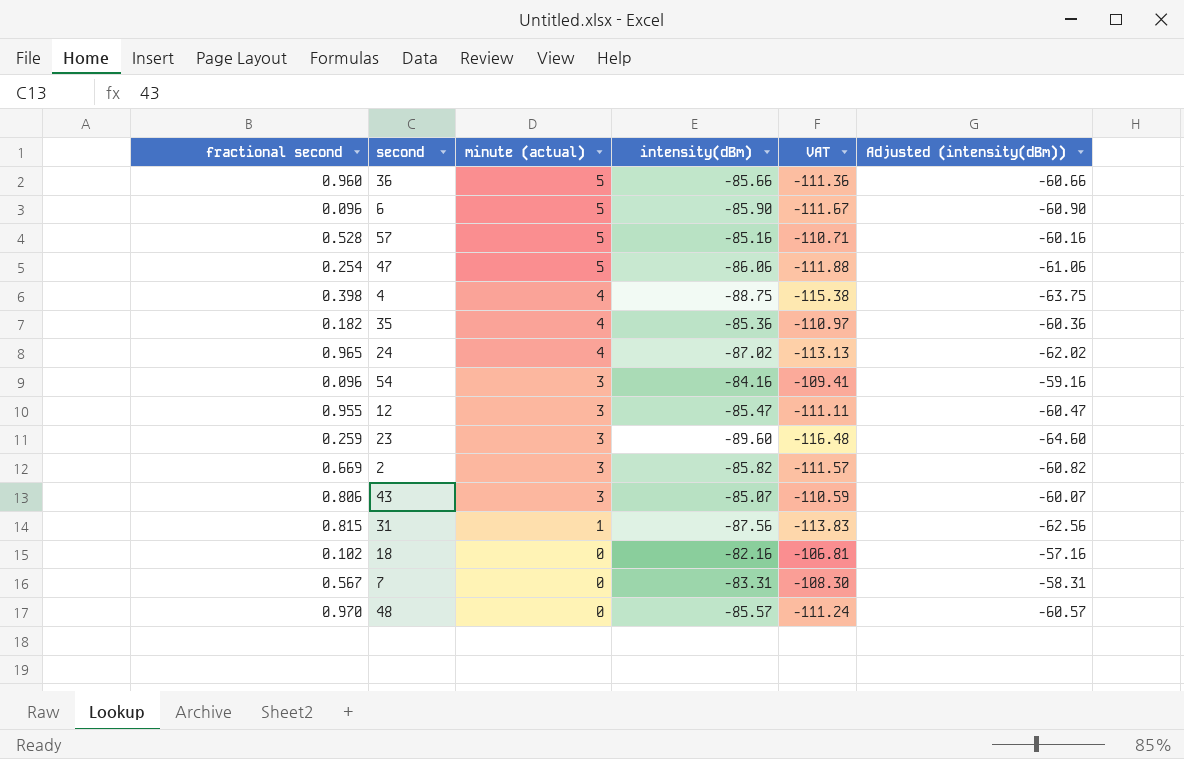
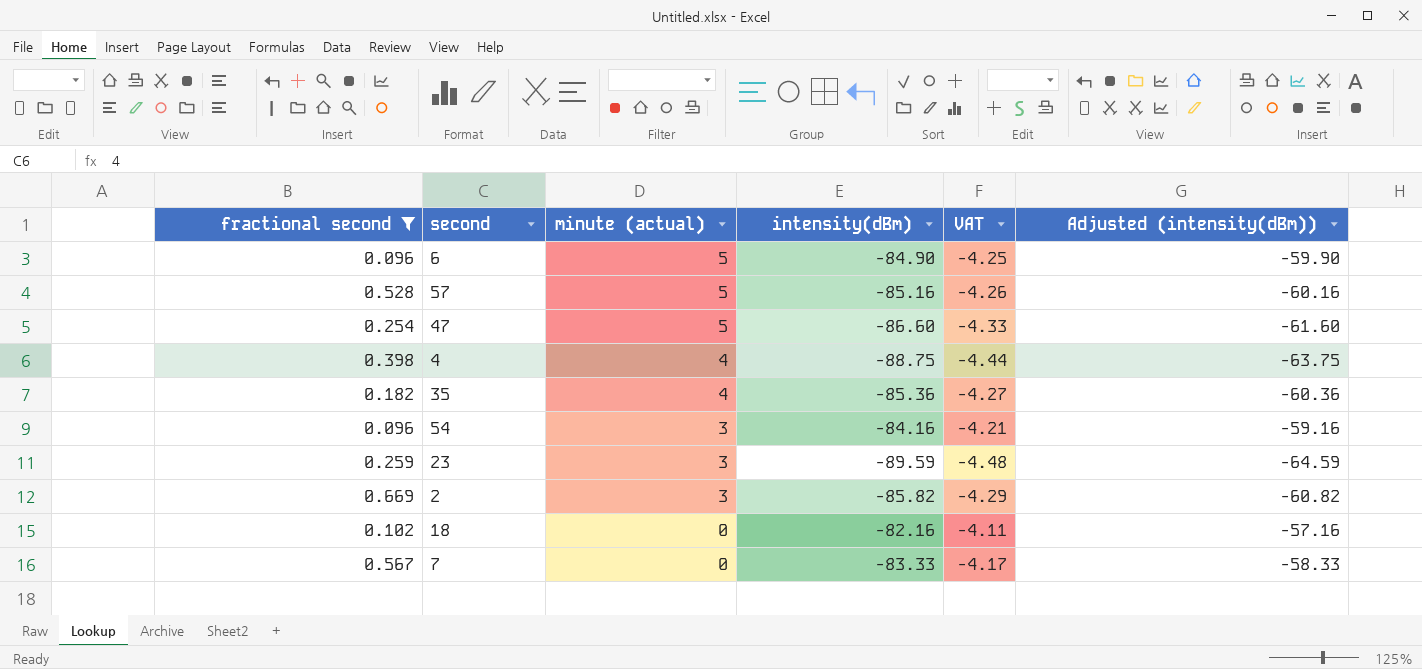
filter: none -> fractional second <= 0.669
column VAT | formula: [intensity(dBm)] * 1.3 -> [intensity(dBm)] * 0.05
6 | intensity(dBm): -85.90 -> -84.90
6 | Adjusted (intensity(dBm)): -60.90 -> -59.90
47 | intensity(dBm): -86.06 -> -86.60
47 | Adjusted (intensity(dBm)): -61.06 -> -61.60
23 | intensity(dBm): -89.60 -> -89.59
23 | Adjusted (intensity(dBm)): -64.60 -> -64.59
7 | intensity(dBm): -83.31 -> -83.33
7 | Adjusted (intensity(dBm)): -58.31 -> -58.33

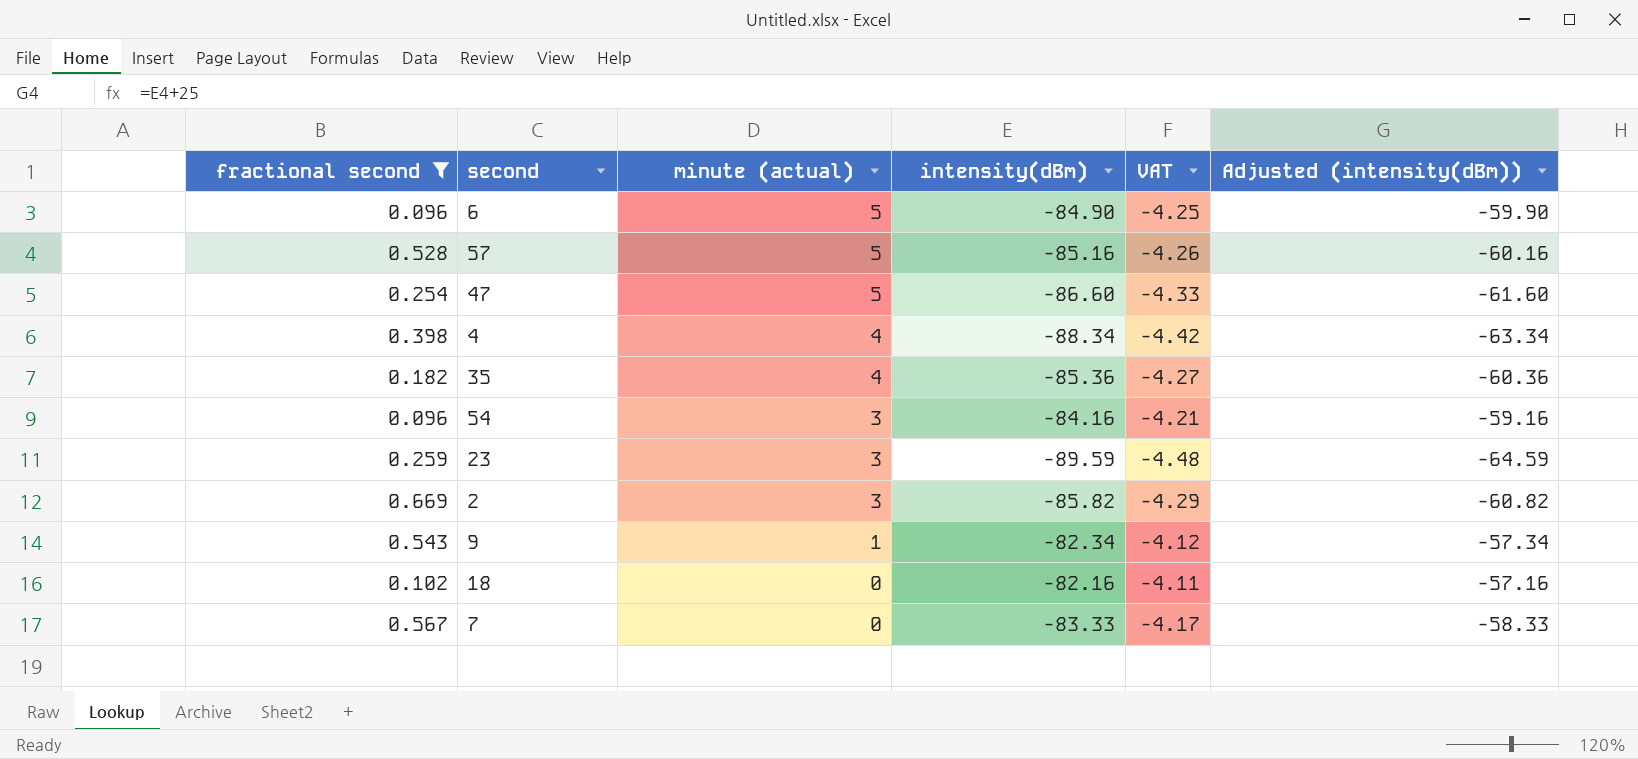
4 | intensity(dBm): -88.75 -> -88.34
4 | VAT: -4.44 -> -4.42
4 | Adjusted (intensity(dBm)): -63.75 -> -63.34
row 9: none -> 0.543 | 1 | -82.34 | -4.12 | -57.34

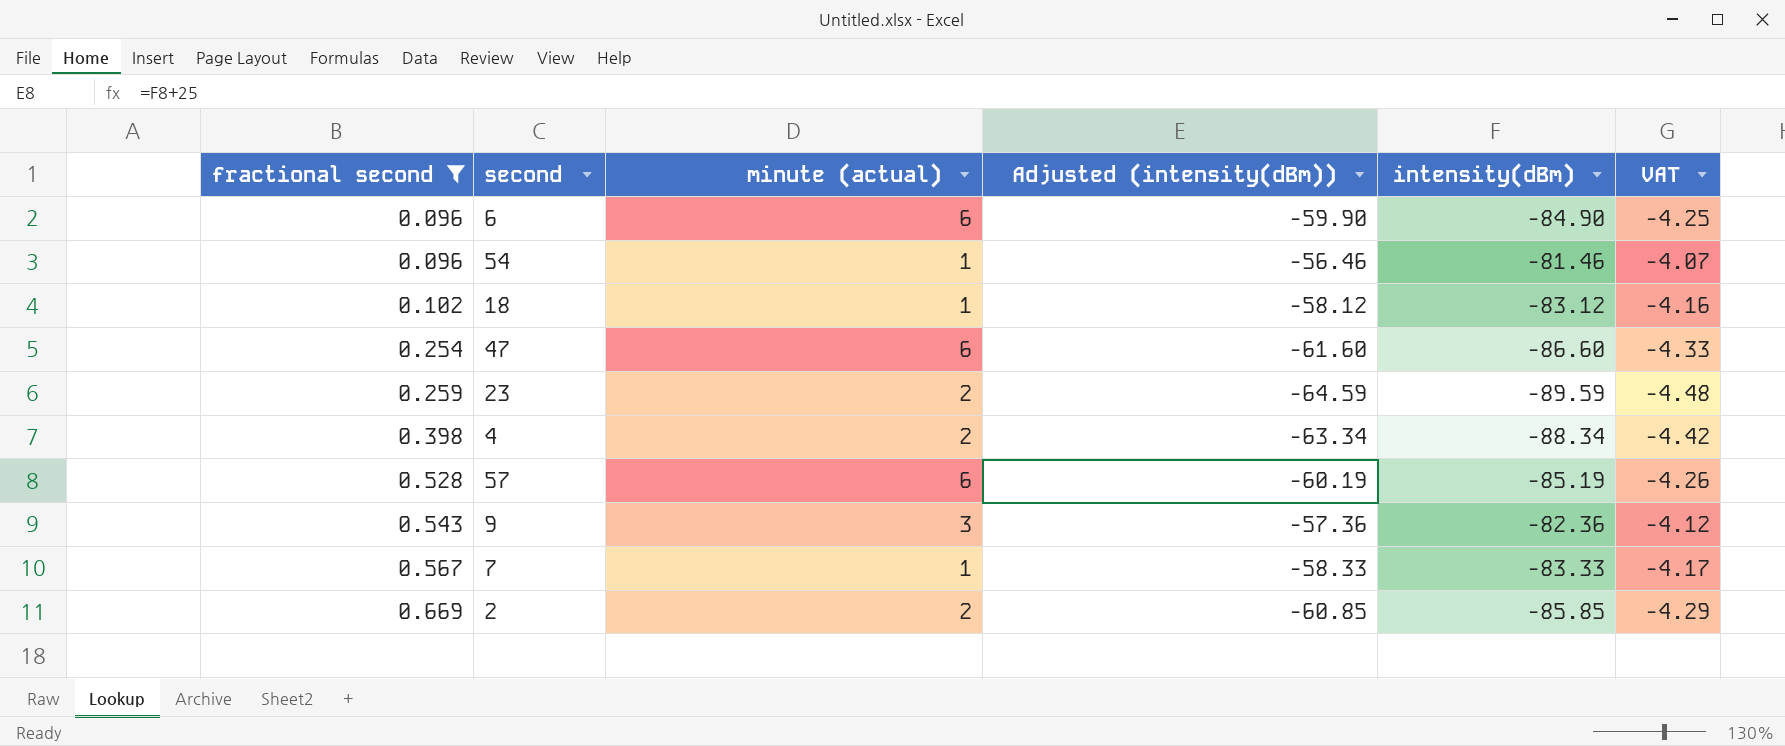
row order: minute (actual) descending -> fractional second ascending
column Adjusted (intensity(dBm)) | position: 6 -> 4
row 35: 0.182 | 4 | -85.36 | -4.27 | -60.36 -> none
6 | minute (actual): 5 -> 6
54 | minute (actual): 3 -> 1
54 | Adjusted (intensity(dBm)): -59.16 -> -56.46
54 | intensity(dBm): -84.16 -> -81.46
54 | VAT: -4.21 -> -4.07
18 | minute (actual): 0 -> 1
18 | Adjusted (intensity(dBm)): -57.16 -> -58.12
18 | intensity(dBm): -82.16 -> -83.12
18 | VAT: -4.11 -> -4.16
47 | minute (actual): 5 -> 6
23 | minute (actual): 3 -> 2
4 | minute (actual): 4 -> 2
57 | minute (actual): 5 -> 6
57 | Adjusted (intensity(dBm)): -60.16 -> -60.19
57 | intensity(dBm): -85.16 -> -85.19
9 | minute (actual): 1 -> 3
9 | Adjusted (intensity(dBm)): -57.34 -> -57.36
9 | intensity(dBm): -82.34 -> -82.36
7 | minute (actual): 0 -> 1
2 | minute (actual): 3 -> 2
2 | Adjusted (intensity(dBm)): -60.82 -> -60.85
2 | intensity(dBm): -85.82 -> -85.85

